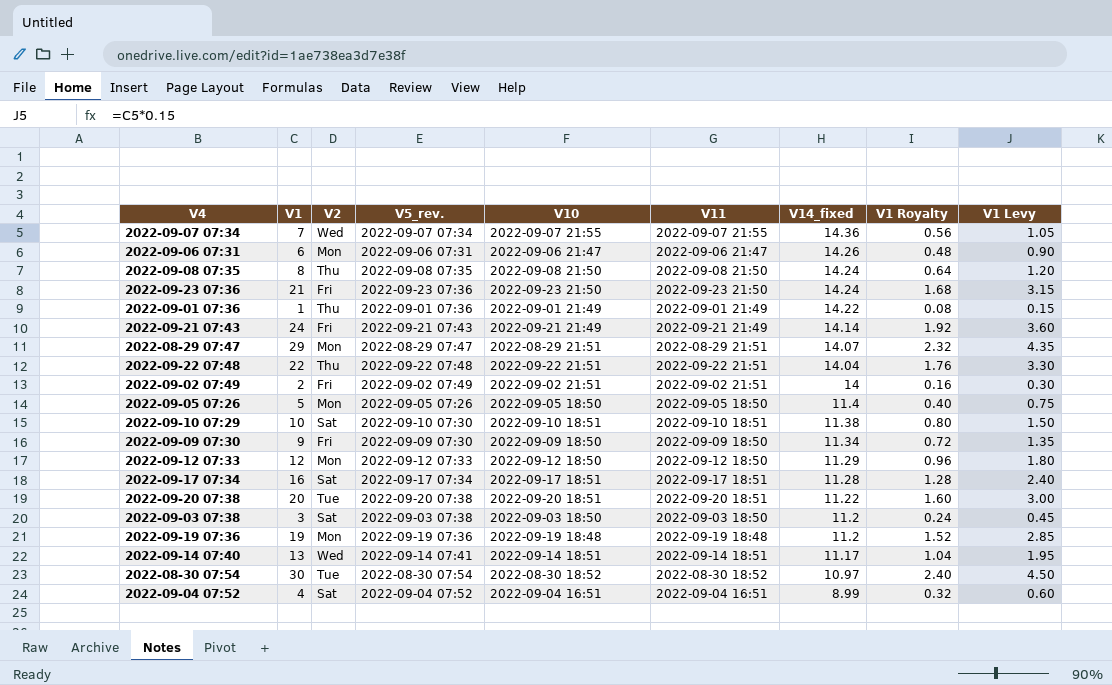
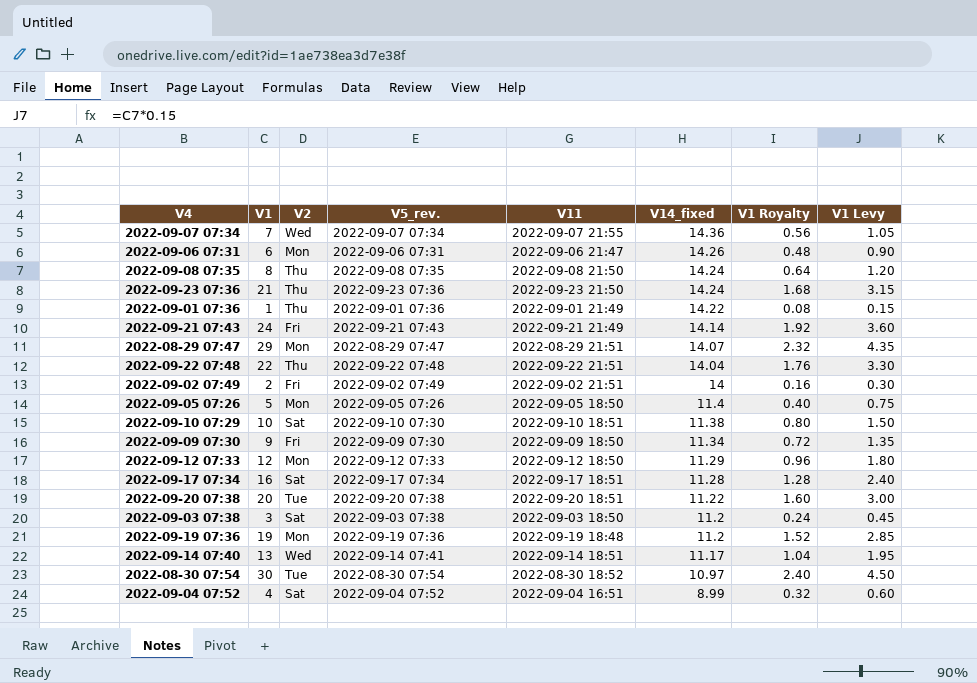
column V10 | position: 5 -> none
2022-09-23 07:36 | V2: Fri -> Thu

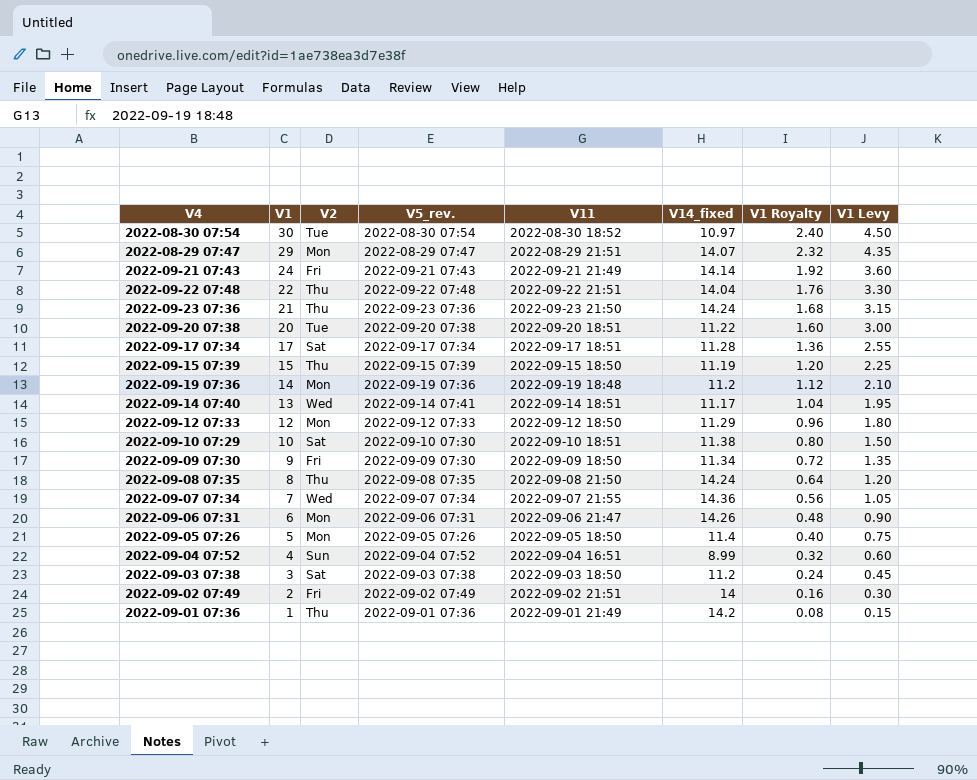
row order: V14_fixed descending -> V1 descending
2022-09-17 07:34 | V1: 16 -> 17
2022-09-17 07:34 | V1 Royalty: 1.28 -> 1.36
2022-09-17 07:34 | V1 Levy: 2.40 -> 2.55
row 2022-09-15 07:39: none -> 15 | Thu | 2022-09-15 07:39 | 2022-09-15 18:50 | 11.19 | 1.20 | 2.25
2022-09-19 07:36 | V1: 19 -> 14
2022-09-19 07:36 | V1 Royalty: 1.52 -> 1.12
2022-09-19 07:36 | V1 Levy: 2.85 -> 2.10
2022-09-04 07:52 | V2: Sat -> Sun
2022-09-01 07:36 | V14_fixed: 14.22 -> 14.2

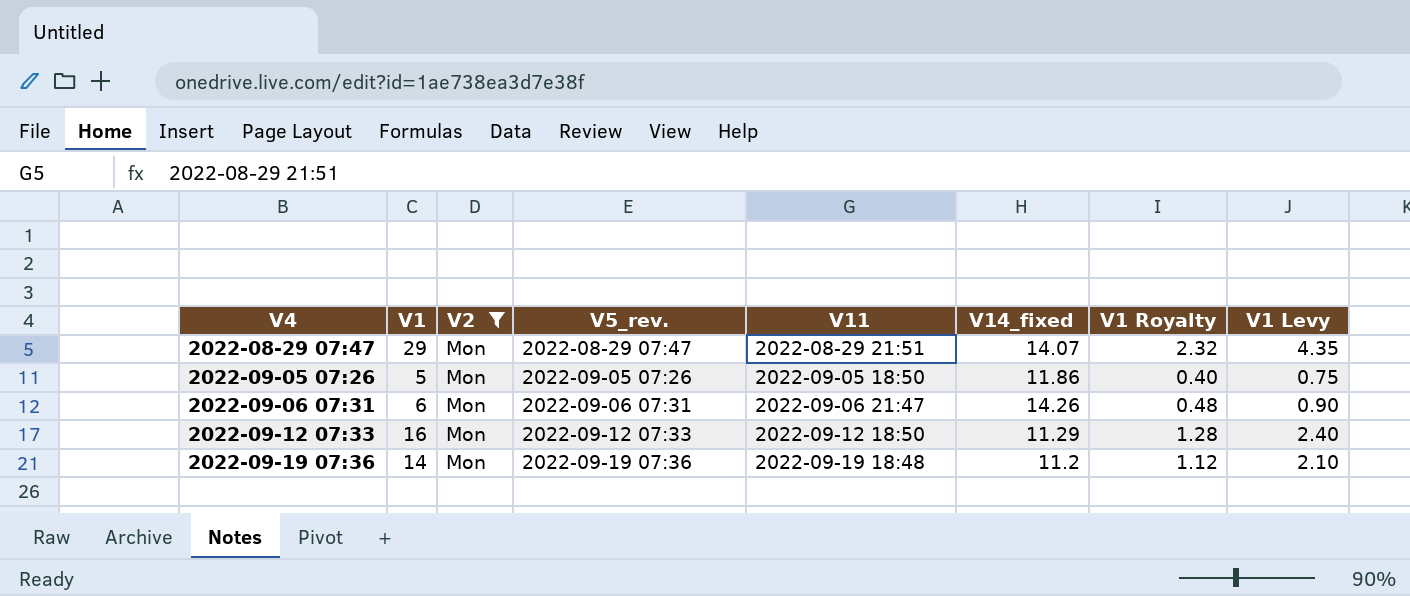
filter: none -> V2 = Mon
row order: V1 descending -> V4 ascending
2022-09-05 07:26 | V14_fixed: 11.4 -> 11.86
2022-09-12 07:33 | V1: 12 -> 16
2022-09-12 07:33 | V1 Royalty: 0.96 -> 1.28
2022-09-12 07:33 | V1 Levy: 1.80 -> 2.40

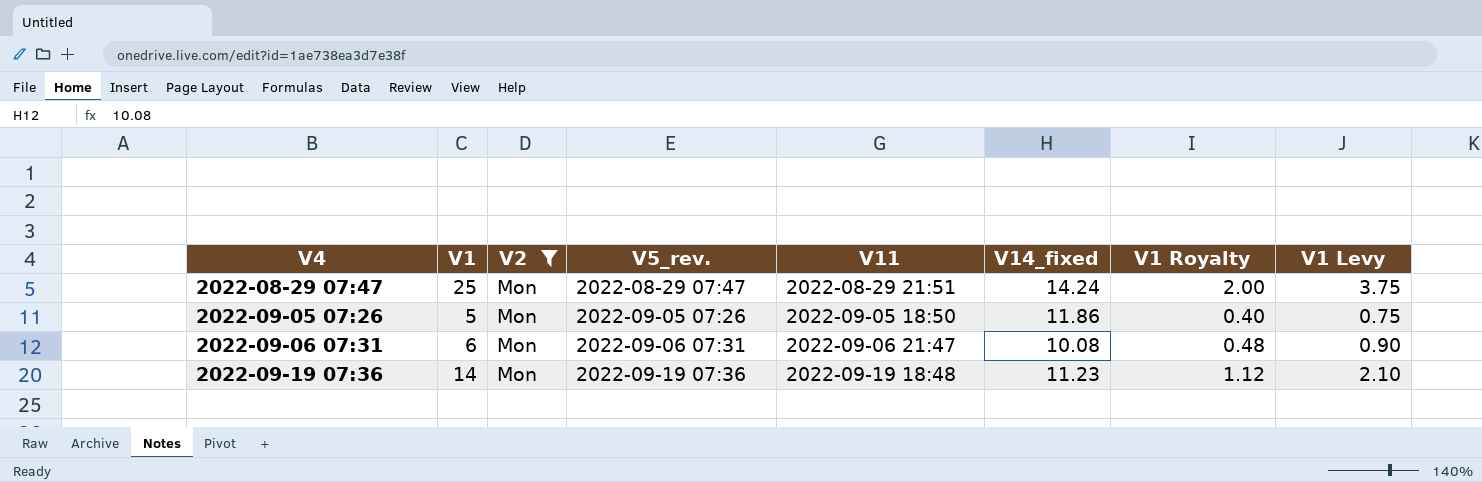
row 2022-09-12 07:33: 16 | Mon | 2022-09-12 07:33 | 2022-09-12 18:50 | 11.29 | 1.28 | 2.40 -> none
2022-08-29 07:47 | V1: 29 -> 25
2022-08-29 07:47 | V14_fixed: 14.07 -> 14.24
2022-08-29 07:47 | V1 Royalty: 2.32 -> 2.00
2022-08-29 07:47 | V1 Levy: 4.35 -> 3.75
2022-09-06 07:31 | V14_fixed: 14.26 -> 10.08
2022-09-19 07:36 | V14_fixed: 11.2 -> 11.23

